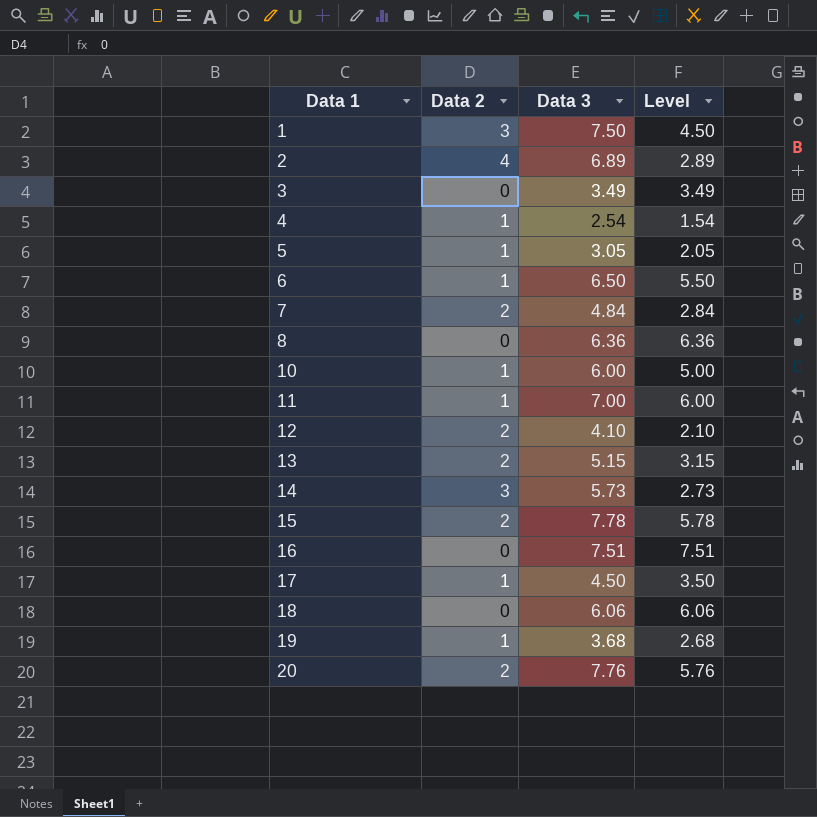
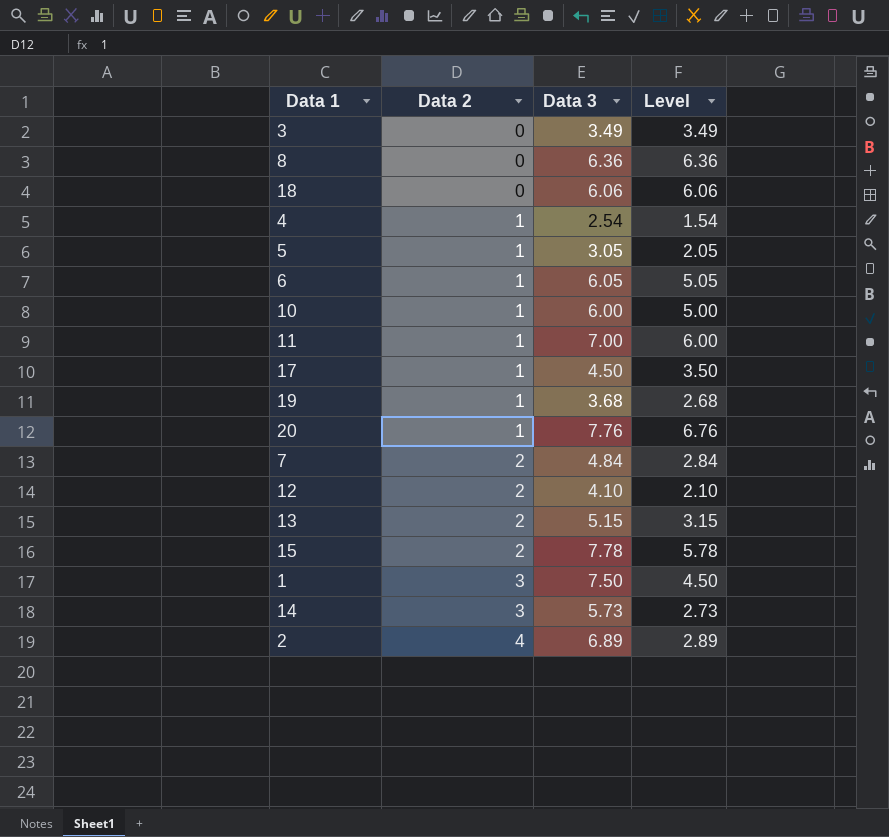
row order: Data 1 ascending -> Data 2 ascending
row 16: 0 | 7.51 | 7.51 -> none
6 | Data 3: 6.50 -> 6.05
6 | Level: 5.50 -> 5.05
20 | Data 2: 2 -> 1
20 | Level: 5.76 -> 6.76

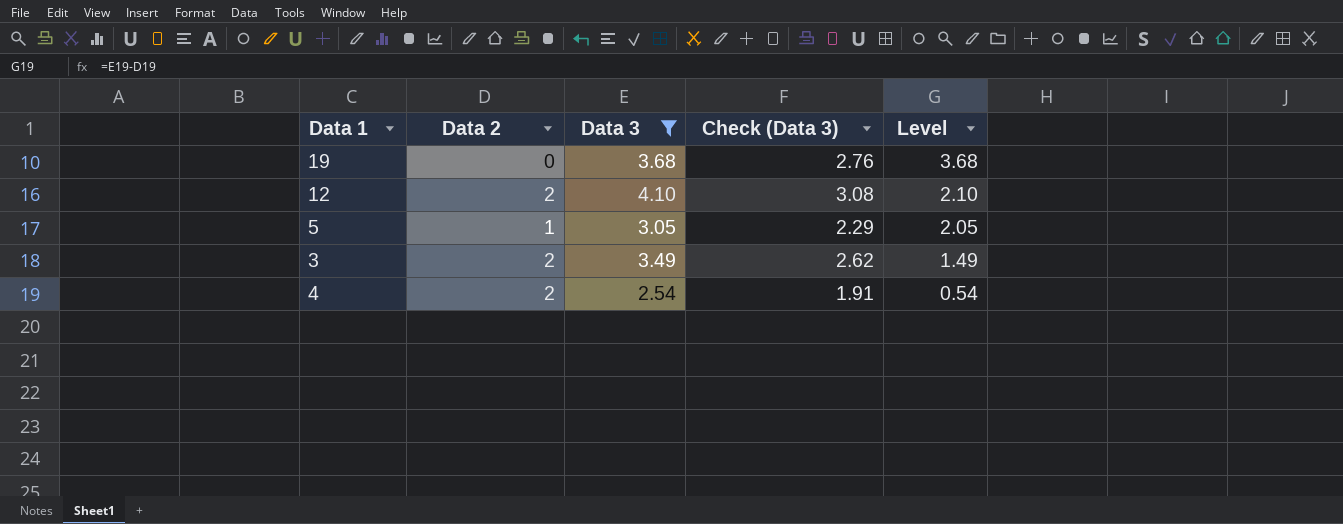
filter: none -> Data 3 <= 4.10
row order: Data 2 ascending -> Level descending
column Check (Data 3) | formula: none -> [Data 3] * 0.75
19 | Data 2: 1 -> 0
19 | Level: 2.68 -> 3.68
3 | Data 2: 0 -> 2
3 | Level: 3.49 -> 1.49
4 | Data 2: 1 -> 2
4 | Level: 1.54 -> 0.54

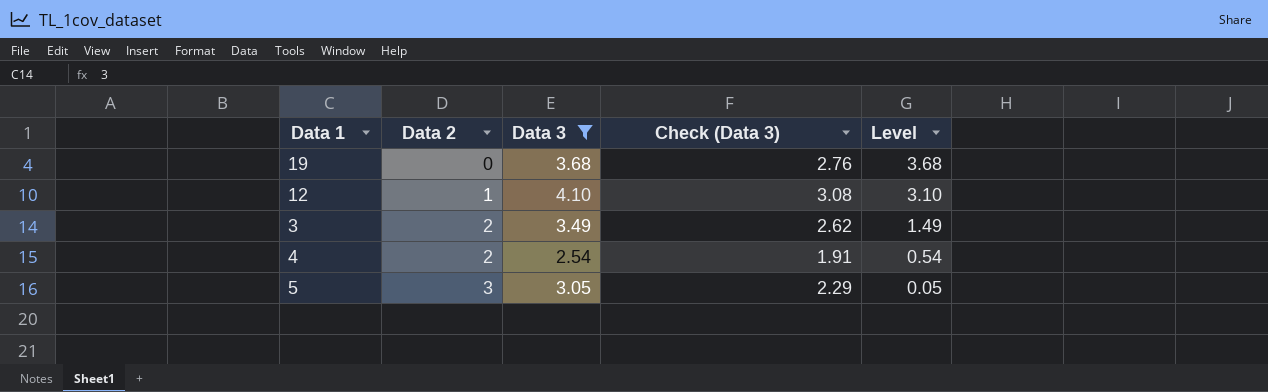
row order: Level descending -> Data 2 ascending
12 | Data 2: 2 -> 1
12 | Level: 2.10 -> 3.10
5 | Data 2: 1 -> 3
5 | Level: 2.05 -> 0.05

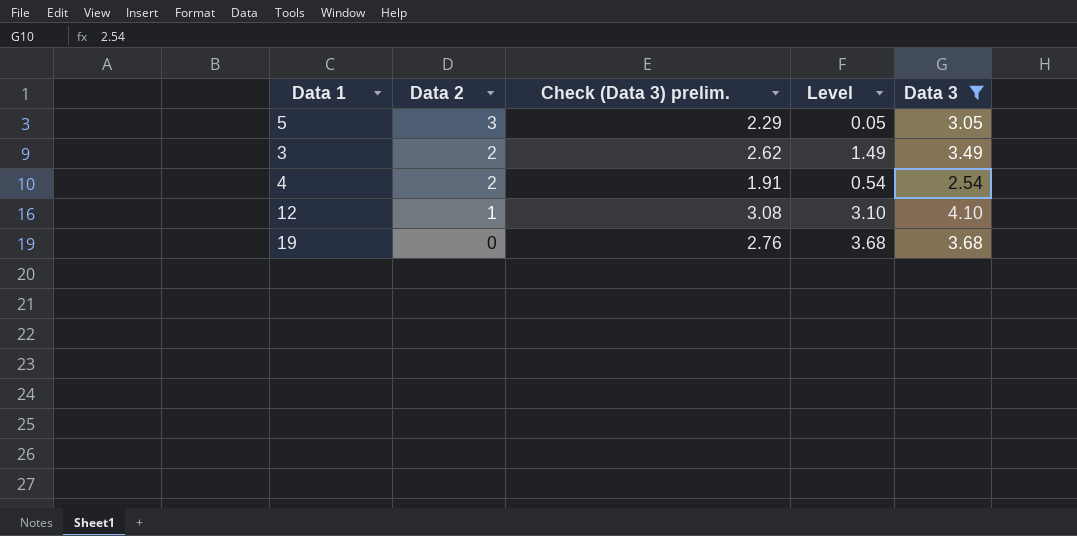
row order: Data 2 ascending -> Data 2 descending
column name: Check (Data 3) -> Check (Data 3) prelim.
column Data 3 | position: 3 -> 5

